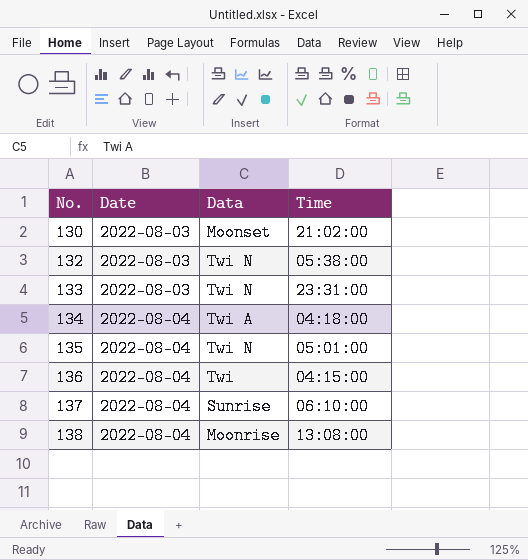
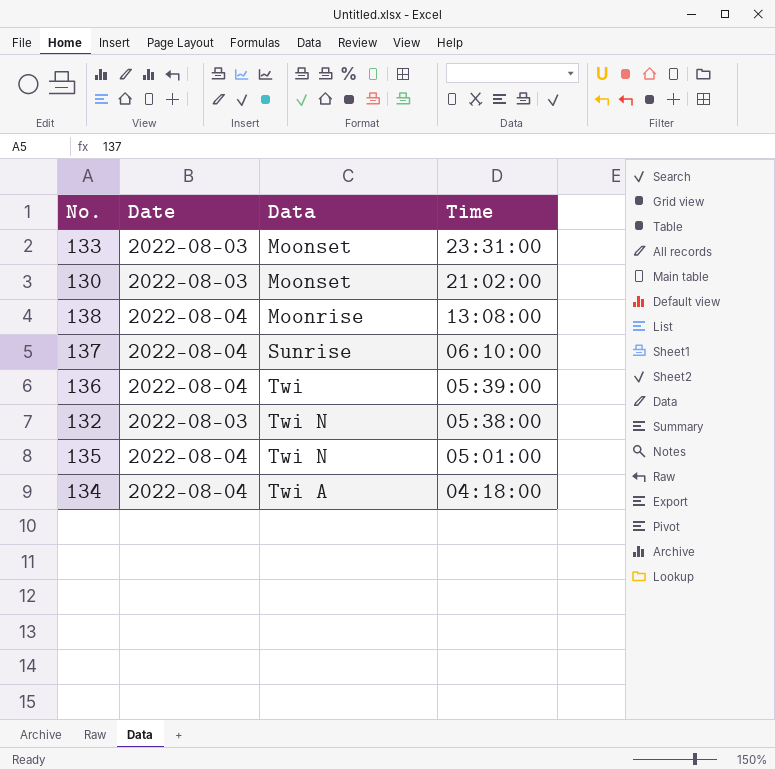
row order: No. ascending -> Time descending
133 | Data: Twi N -> Moonset
136 | Time: 04:15:00 -> 05:39:00

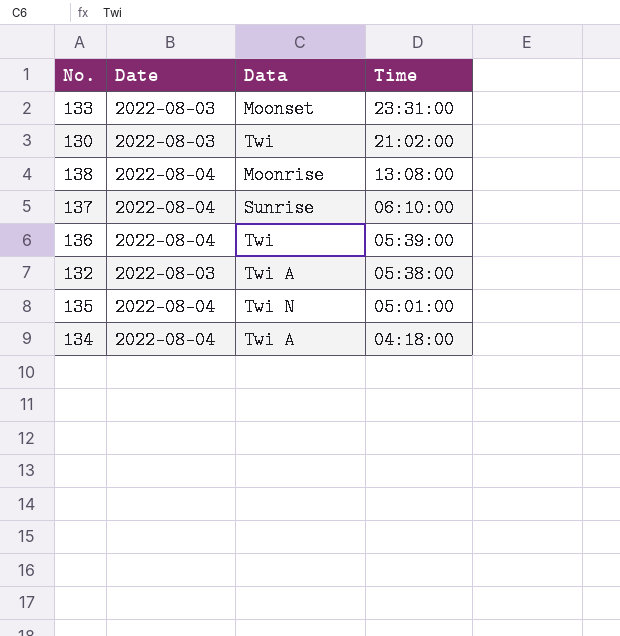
130 | Data: Moonset -> Twi
132 | Data: Twi N -> Twi A

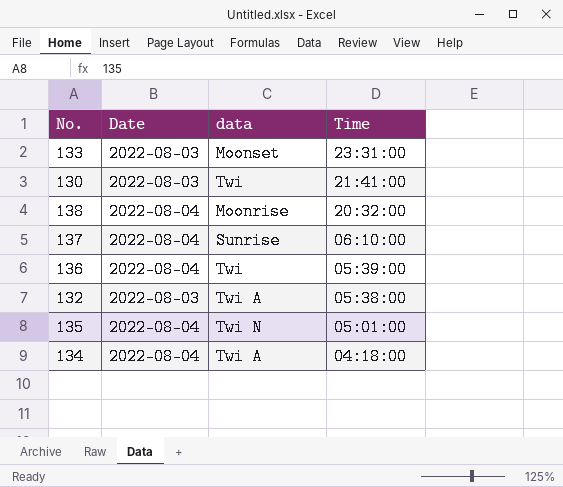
column name: Data -> data
130 | Time: 21:02:00 -> 21:41:00
138 | Time: 13:08:00 -> 20:32:00

